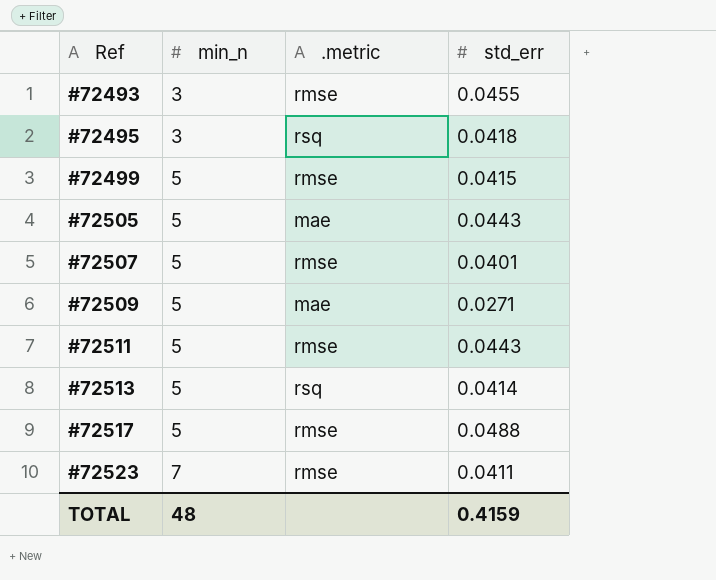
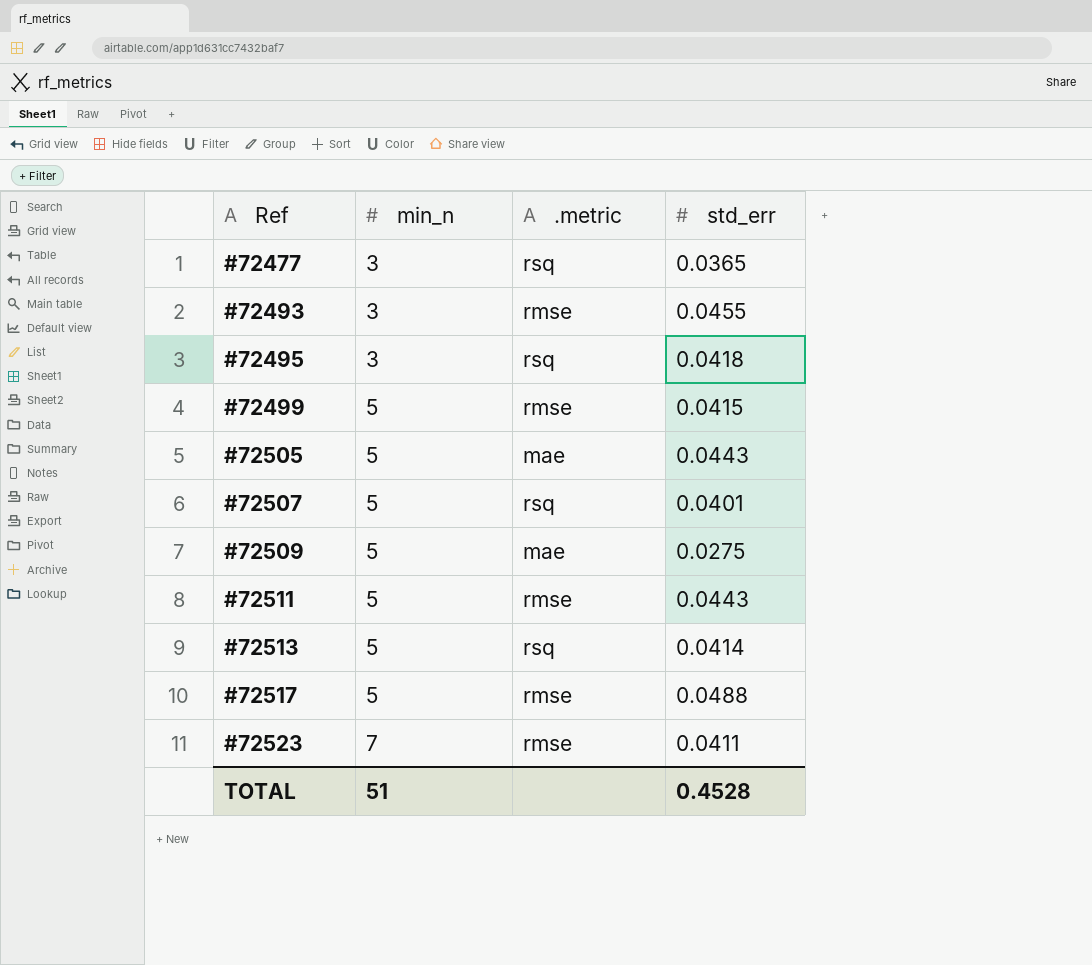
row #72477: none -> 3 | rsq | 0.0365
#72507 | .metric: rmse -> rsq
#72509 | std_err: 0.0271 -> 0.0275
TOTAL | min_n: 48 -> 51
TOTAL | std_err: 0.4159 -> 0.4528

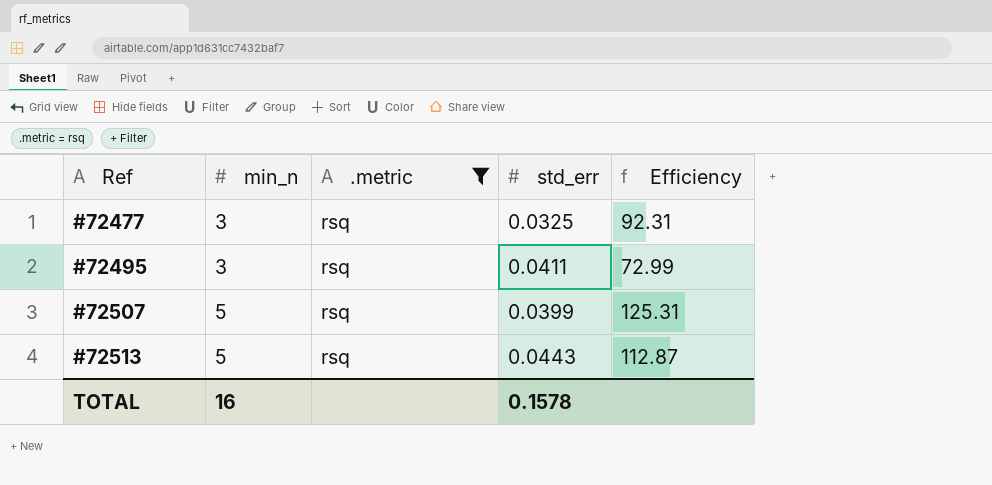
filter: none -> .metric = rsq
column Efficiency | formula: none -> [min_n] / [std_err]
#72477 | std_err: 0.0365 -> 0.0325
#72495 | std_err: 0.0418 -> 0.0411
#72507 | std_err: 0.0401 -> 0.0399
#72513 | std_err: 0.0414 -> 0.0443
TOTAL | min_n: 51 -> 16
TOTAL | std_err: 0.4528 -> 0.1578

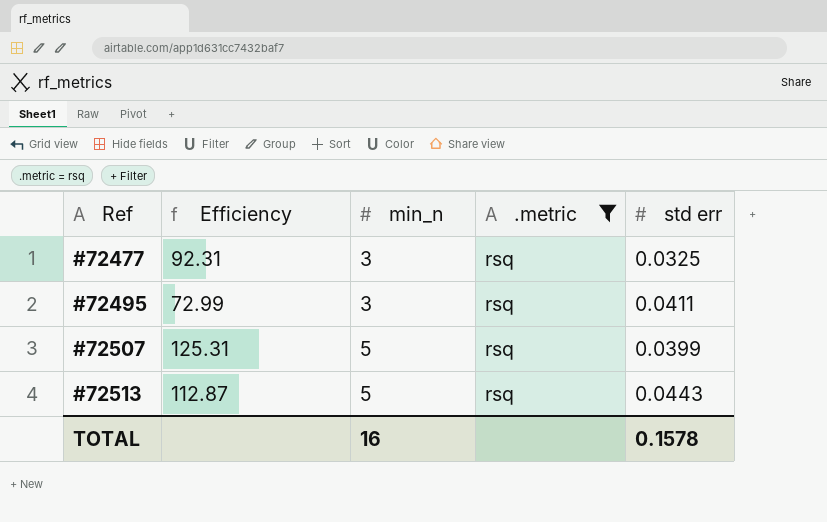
column Efficiency | position: 5 -> 2
column name: std_err -> std err

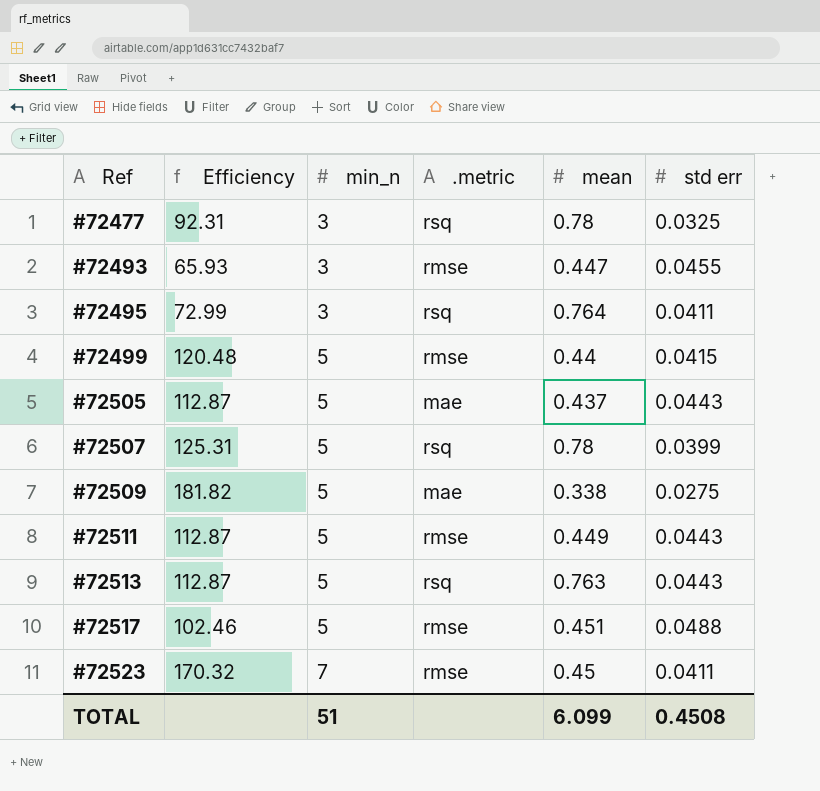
filter: .metric = rsq -> none
column mean | position: none -> 5
TOTAL | min_n: 16 -> 51
TOTAL | std err: 0.1578 -> 0.4508

